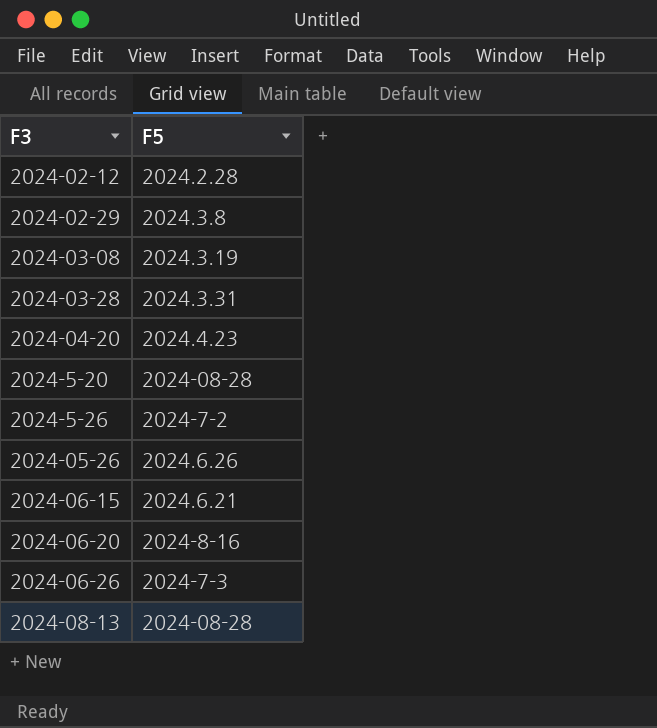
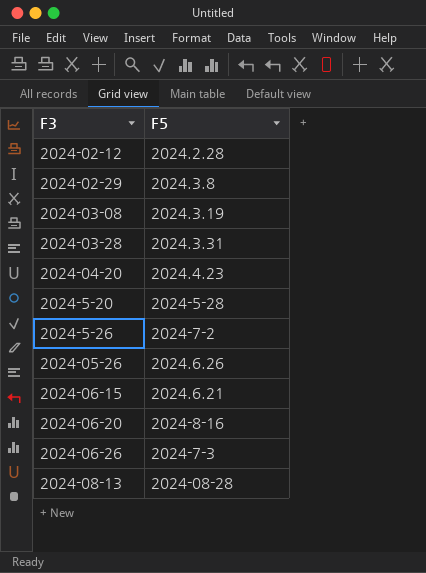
2024-5-20 | F5: 2024-08-28 -> 2024-5-28

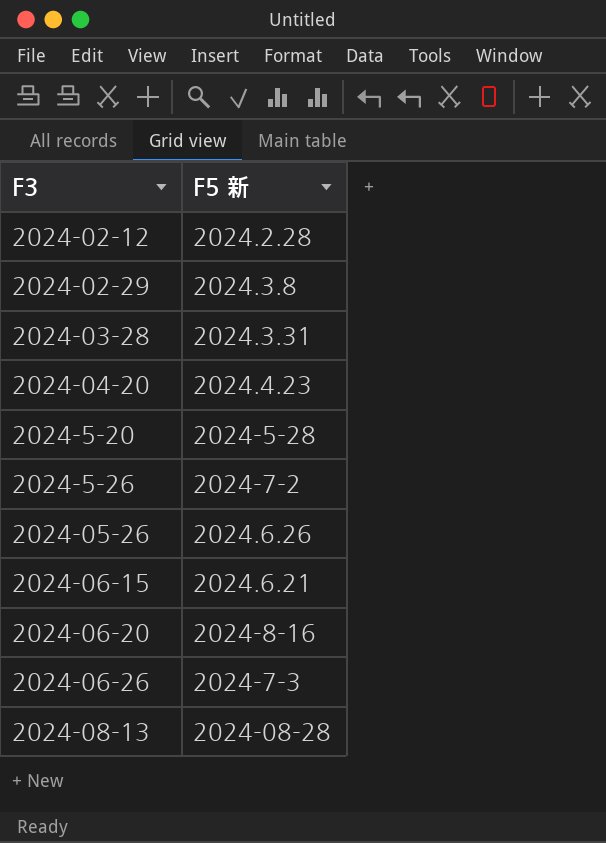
column name: F5 -> F5 新
row 2024-03-08: 2024.3.19 -> none

